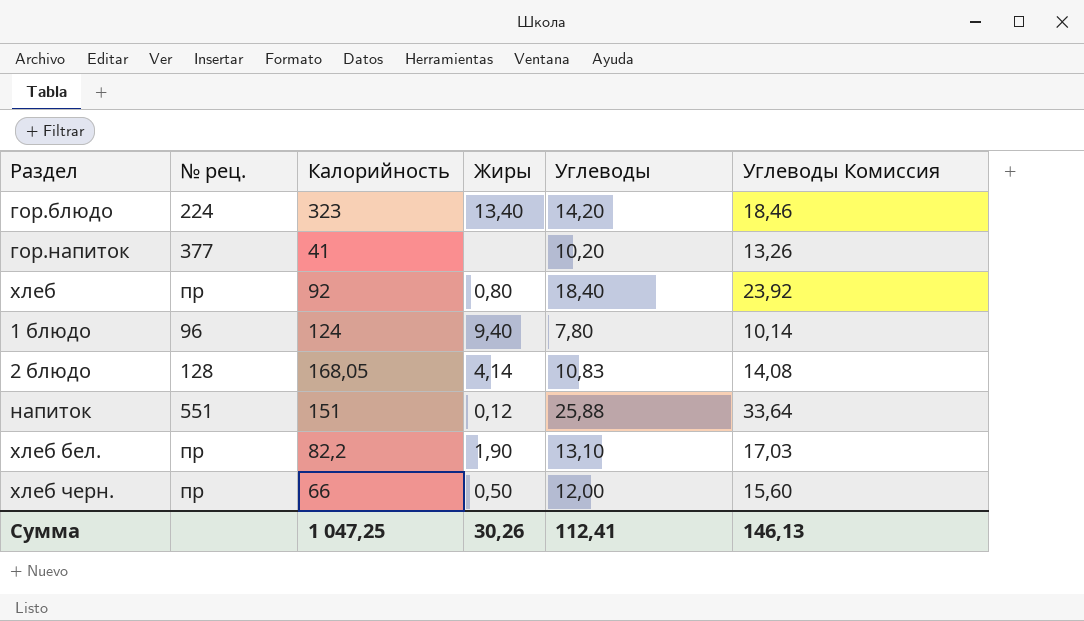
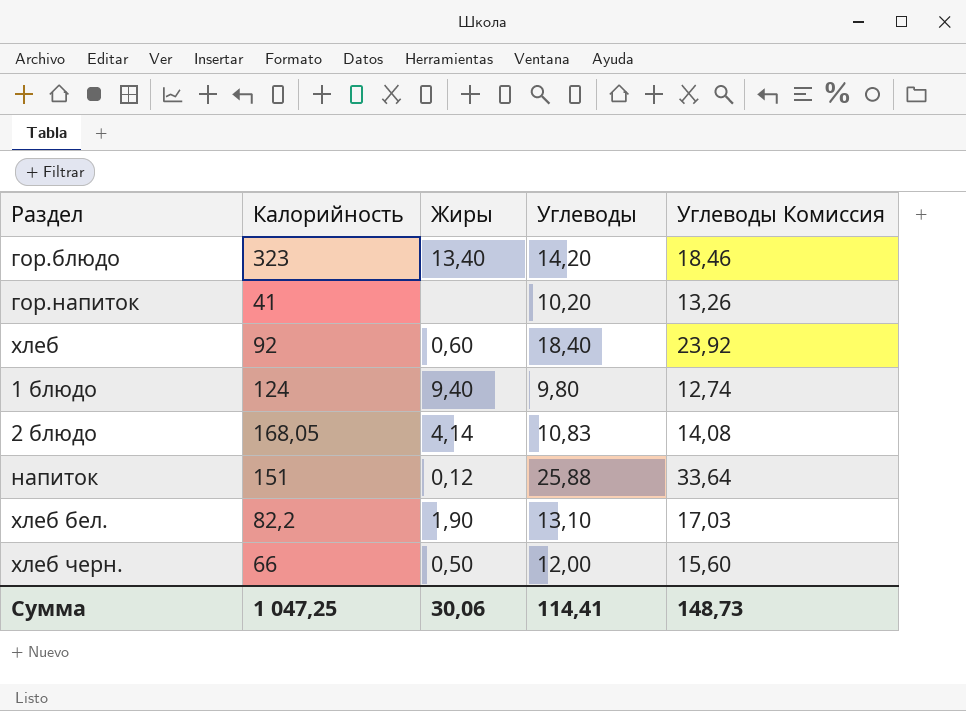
column № рец. | position: 2 -> none
хлеб | Жиры: 0,80 -> 0,60
1 блюдо | Углеводы: 7,80 -> 9,80
1 блюдо | Углеводы Комиссия: 10,14 -> 12,74
Сумма | Жиры: 30,26 -> 30,06
Сумма | Углеводы: 112,41 -> 114,41
Сумма | Углеводы Комиссия: 146,13 -> 148,73

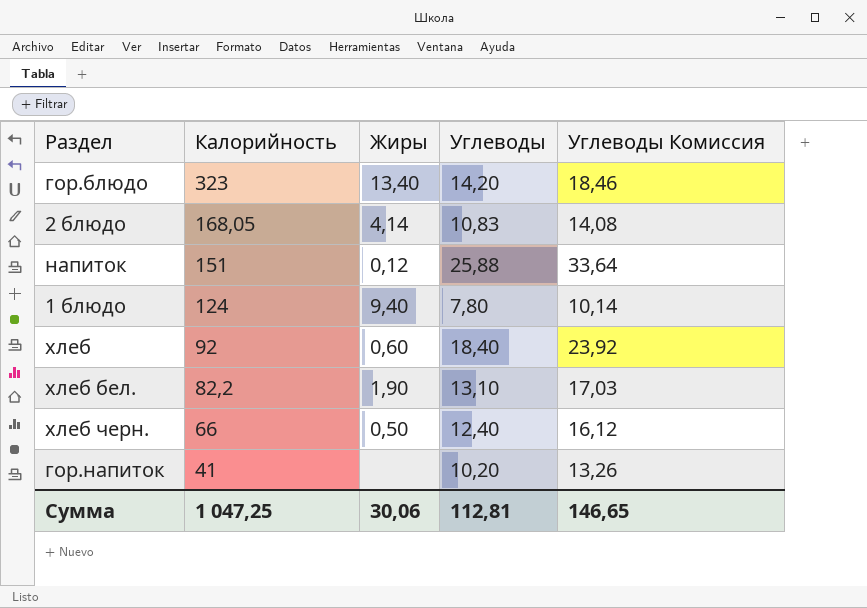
row order: none -> Калорийность descending
1 блюдо | Углеводы: 9,80 -> 7,80
1 блюдо | Углеводы Комиссия: 12,74 -> 10,14
хлеб черн. | Углеводы: 12,00 -> 12,40
хлеб черн. | Углеводы Комиссия: 15,60 -> 16,12
Сумма | Углеводы: 114,41 -> 112,81
Сумма | Углеводы Комиссия: 148,73 -> 146,65

